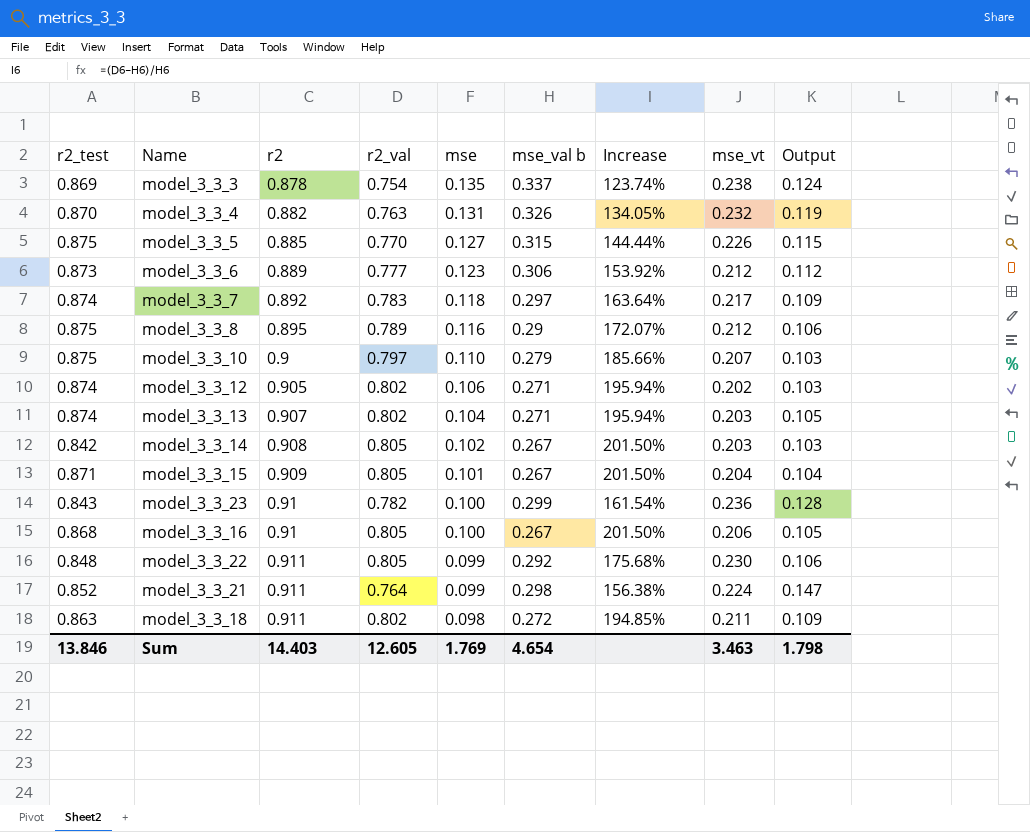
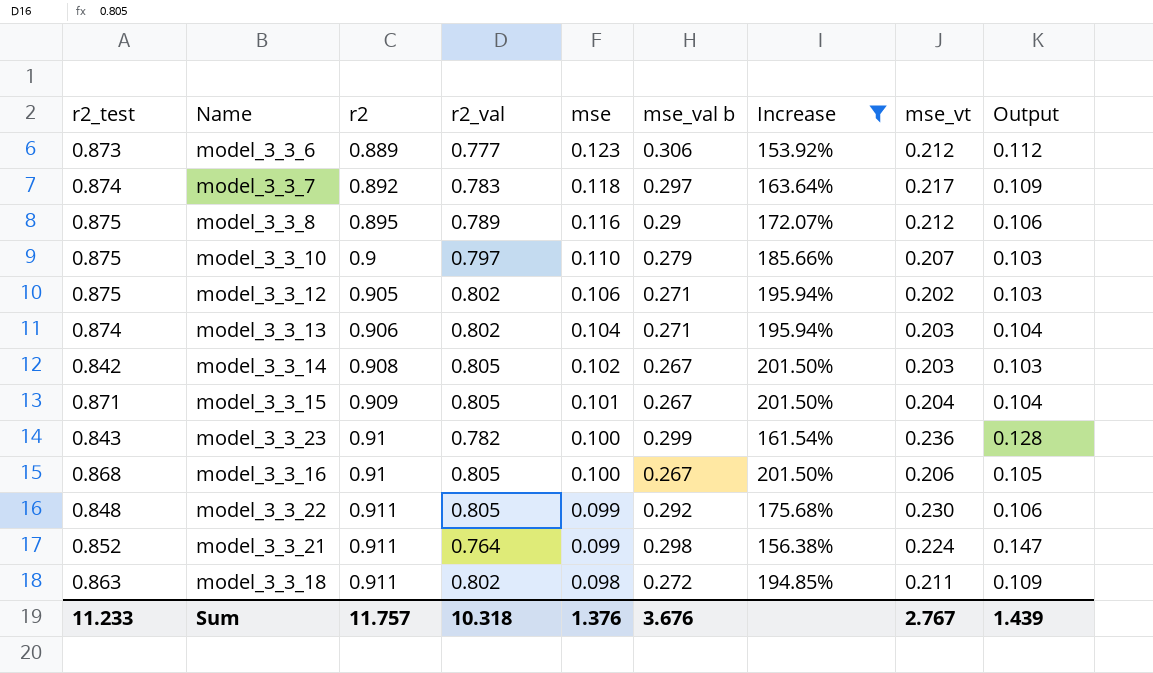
filter: none -> Increase >= 153.92%
model_3_3_12 | r2_test: 0.874 -> 0.875
model_3_3_13 | r2: 0.907 -> 0.906
model_3_3_13 | Output: 0.105 -> 0.104
Sum | r2_test: 13.846 -> 11.233
Sum | r2: 14.403 -> 11.757
Sum | r2_val: 12.605 -> 10.318
Sum | mse: 1.769 -> 1.376
Sum | mse_val b: 4.654 -> 3.676
Sum | mse_vt: 3.463 -> 2.767
Sum | Output: 1.798 -> 1.439

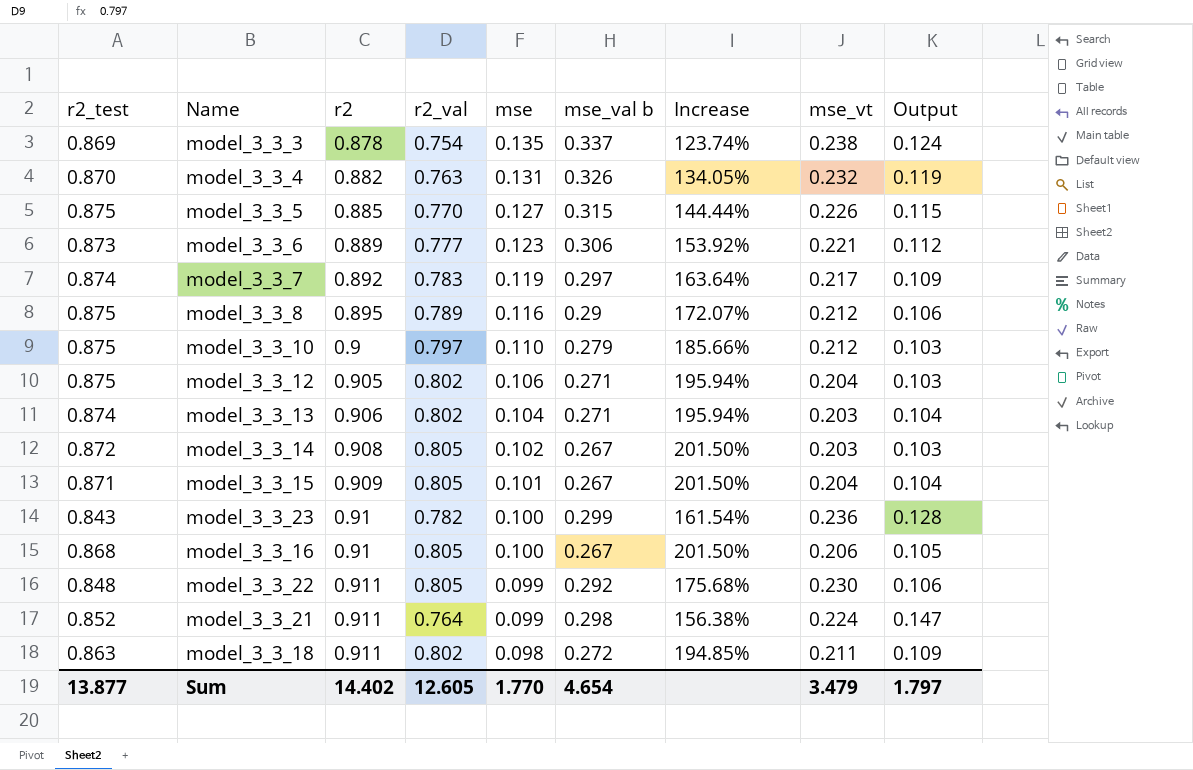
filter: Increase >= 153.92% -> none
model_3_3_6 | mse_vt: 0.212 -> 0.221
model_3_3_7 | mse: 0.118 -> 0.119
model_3_3_10 | mse_vt: 0.207 -> 0.212
model_3_3_12 | mse_vt: 0.202 -> 0.204
model_3_3_14 | r2_test: 0.842 -> 0.872
Sum | r2_test: 11.233 -> 13.877
Sum | r2: 11.757 -> 14.402
Sum | r2_val: 10.318 -> 12.605
Sum | mse: 1.376 -> 1.770
Sum | mse_val b: 3.676 -> 4.654
Sum | mse_vt: 2.767 -> 3.479
Sum | Output: 1.439 -> 1.797

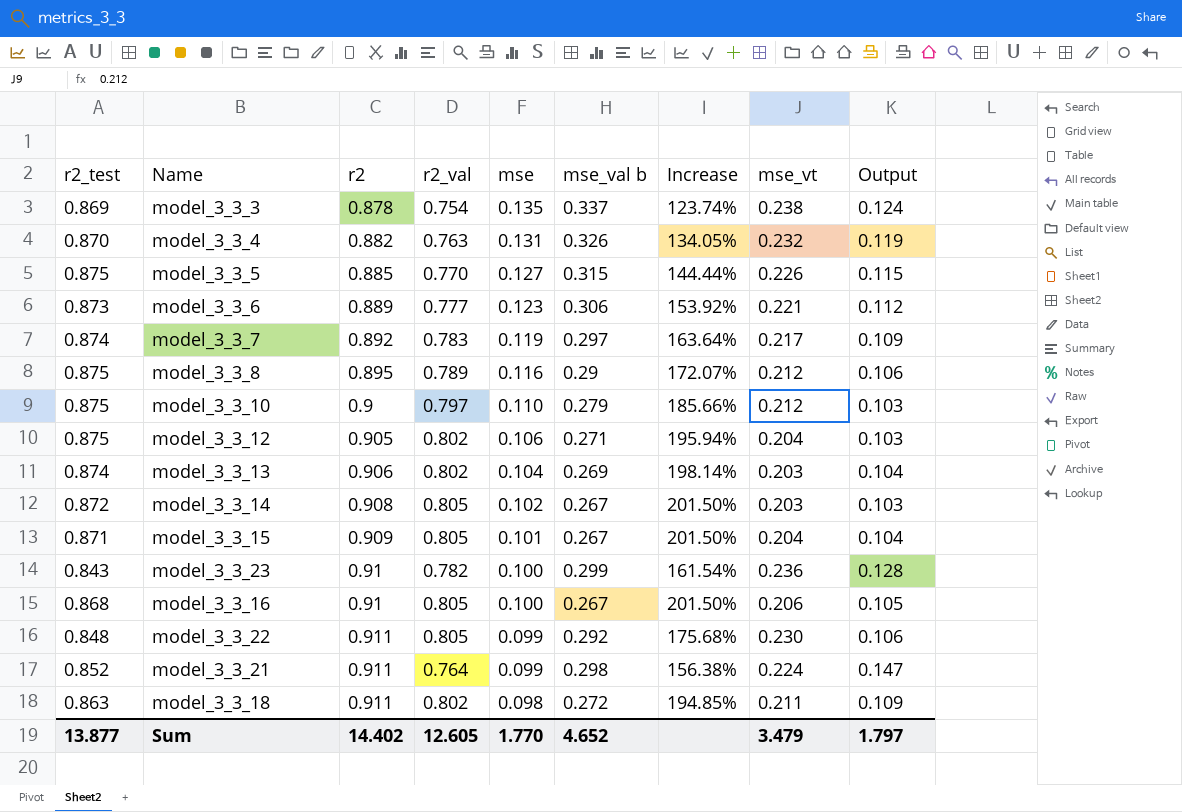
model_3_3_13 | mse_val b: 0.271 -> 0.269
model_3_3_13 | Increase: 195.94% -> 198.14%
Sum | mse_val b: 4.654 -> 4.652

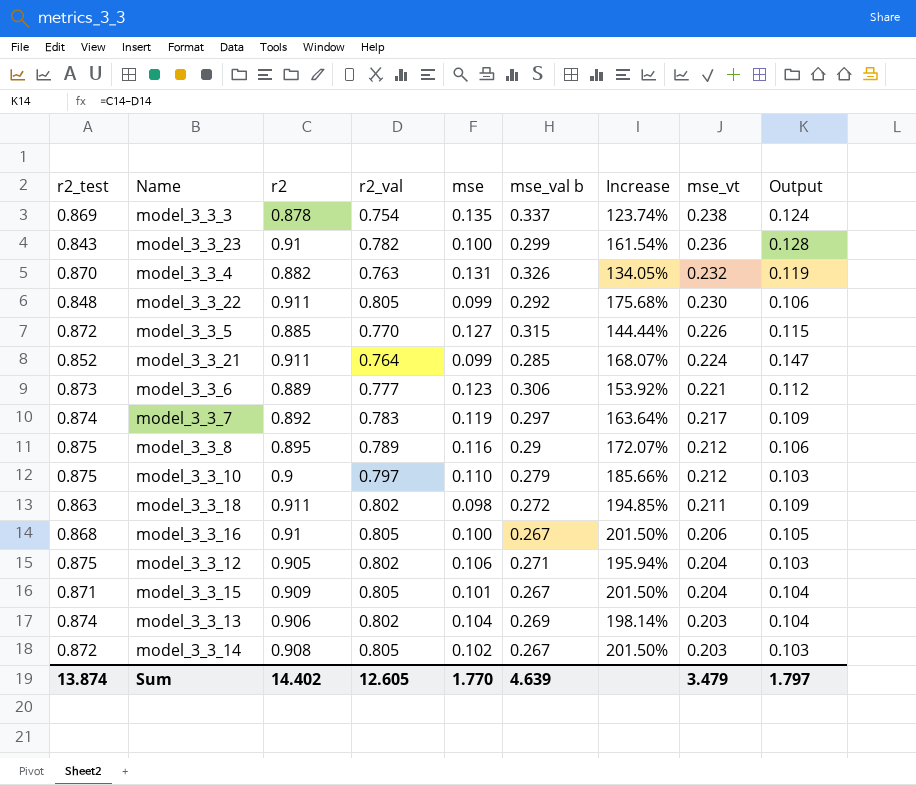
row order: r2 ascending -> mse_vt descending
model_3_3_5 | r2_test: 0.875 -> 0.872
model_3_3_21 | mse_val b: 0.298 -> 0.285
model_3_3_21 | Increase: 156.38% -> 168.07%
Sum | r2_test: 13.877 -> 13.874
Sum | mse_val b: 4.652 -> 4.639

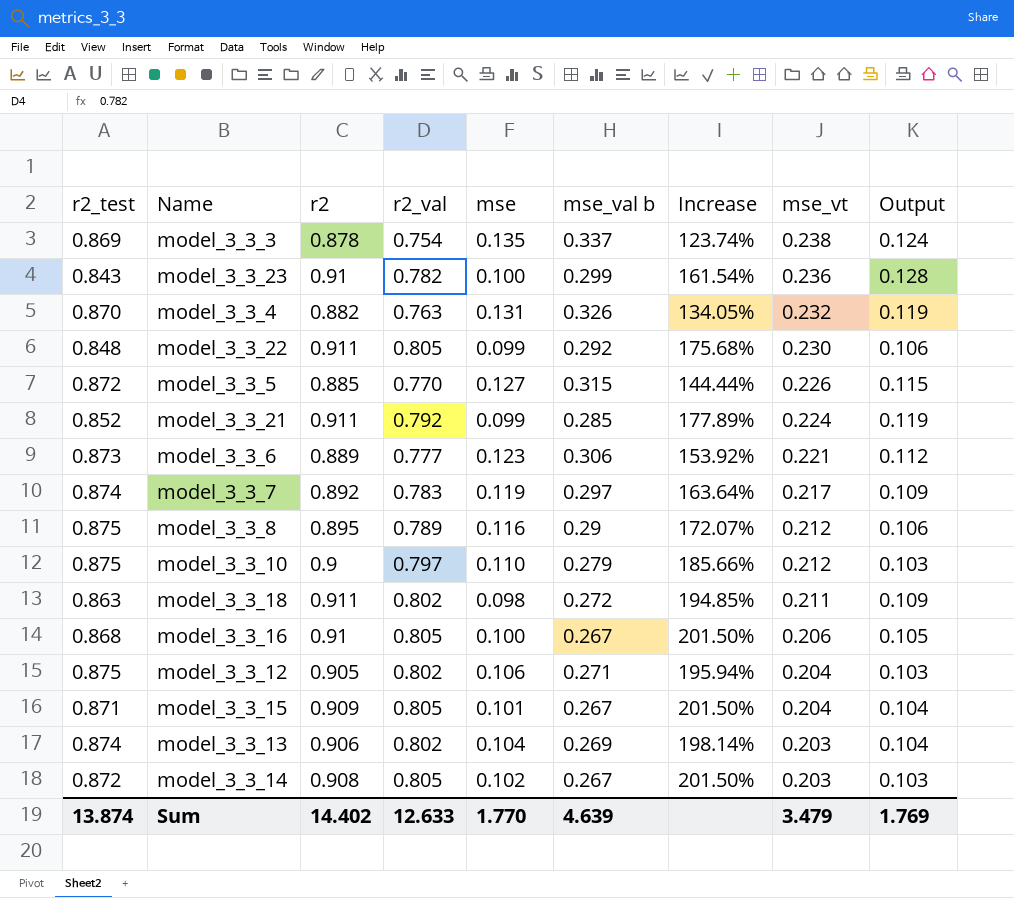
model_3_3_21 | r2_val: 0.764 -> 0.792
model_3_3_21 | Increase: 168.07% -> 177.89%
model_3_3_21 | Output: 0.147 -> 0.119
Sum | r2_val: 12.605 -> 12.633
Sum | Output: 1.797 -> 1.769

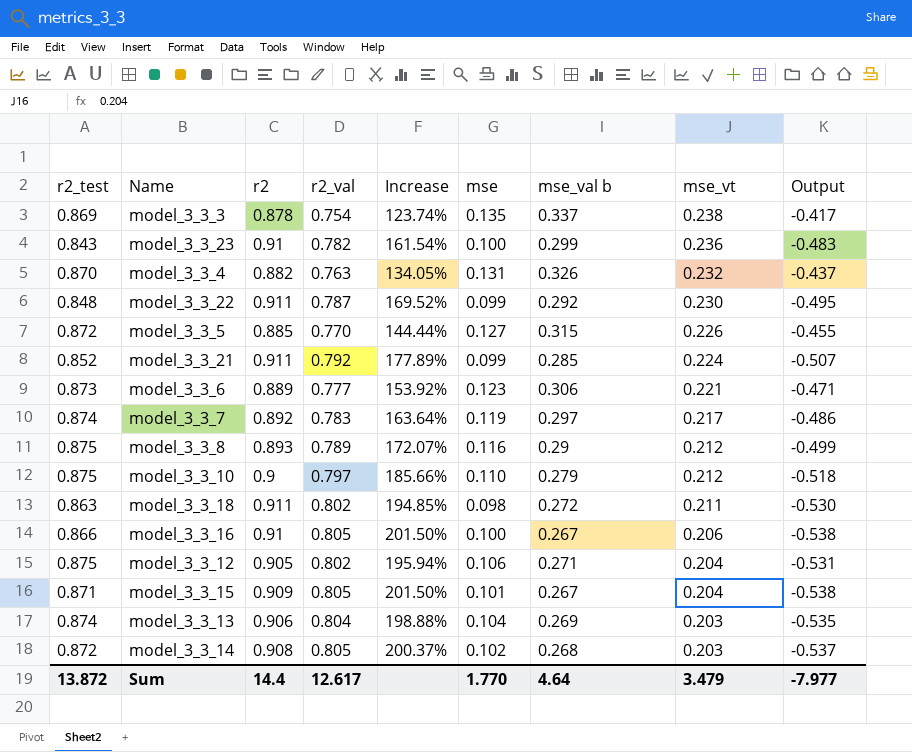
column Increase | position: 7 -> 5
column Output | formula: [r2] - [r2_val] -> [mse_val b] - [r2_val]
model_3_3_22 | r2_val: 0.805 -> 0.787
model_3_3_22 | Increase: 175.68% -> 169.52%
model_3_3_8 | r2: 0.895 -> 0.893
model_3_3_16 | r2_test: 0.868 -> 0.866
model_3_3_13 | r2_val: 0.802 -> 0.804
model_3_3_13 | Increase: 198.14% -> 198.88%
model_3_3_14 | Increase: 201.50% -> 200.37%
model_3_3_14 | mse_val b: 0.267 -> 0.268
Sum | r2_test: 13.874 -> 13.872
Sum | r2: 14.402 -> 14.4
Sum | r2_val: 12.633 -> 12.617
Sum | mse_val b: 4.639 -> 4.64
Sum | Output: 1.769 -> -7.977

